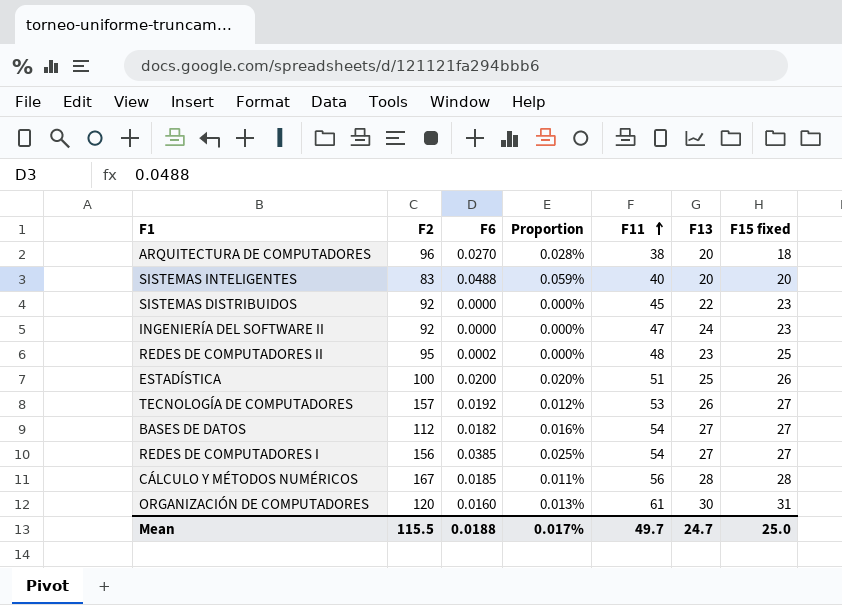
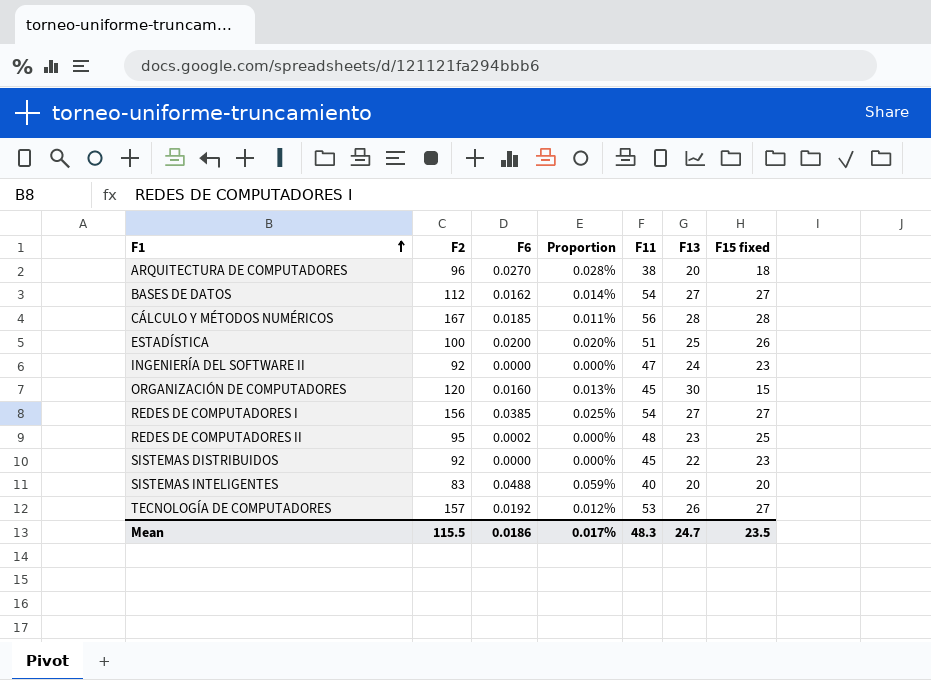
row order: F11 ascending -> F1 ascending
BASES DE DATOS | F6: 0.0182 -> 0.0162
BASES DE DATOS | Proportion: 0.016% -> 0.014%
ORGANIZACIÓN DE COMPUTADORES | F11: 61 -> 45
ORGANIZACIÓN DE COMPUTADORES | F15 fixed: 31 -> 15
Mean | F6: 0.0188 -> 0.0186
Mean | F11: 49.7 -> 48.3
Mean | F15 fixed: 25.0 -> 23.5

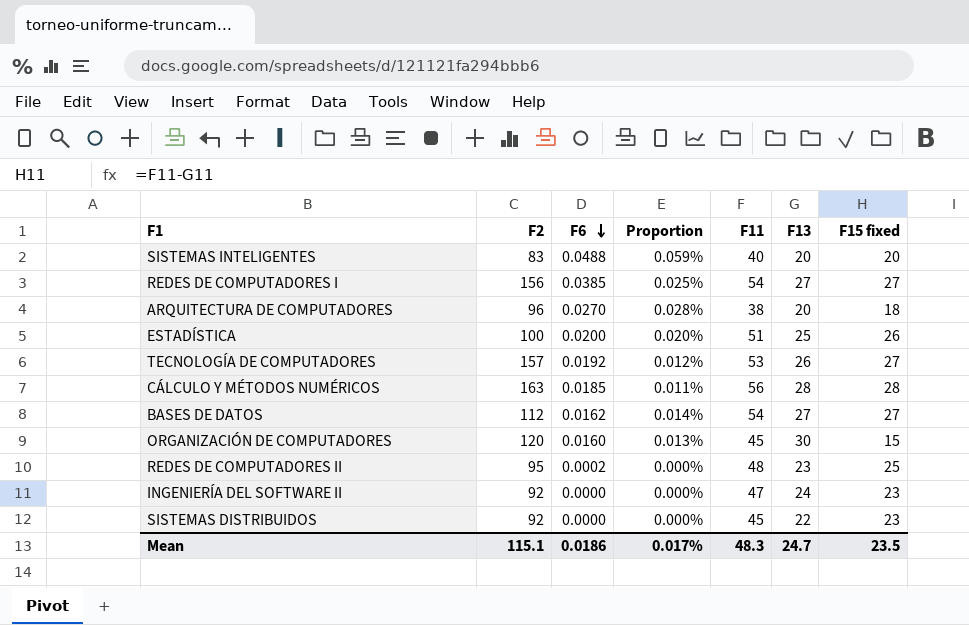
row order: F1 ascending -> F6 descending
CÁLCULO Y MÉTODOS NUMÉRICOS | F2: 167 -> 163
Mean | F2: 115.5 -> 115.1

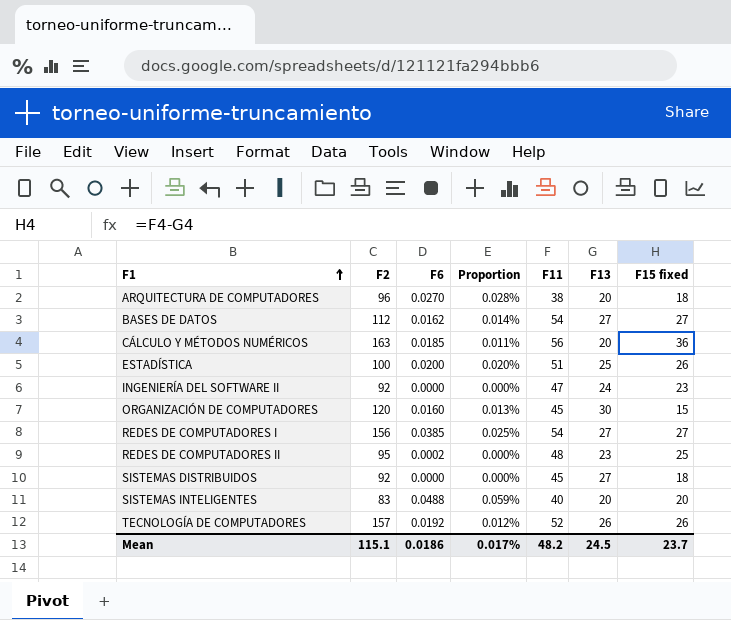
row order: F6 descending -> F1 ascending
CÁLCULO Y MÉTODOS NUMÉRICOS | F13: 28 -> 20
CÁLCULO Y MÉTODOS NUMÉRICOS | F15 fixed: 28 -> 36
SISTEMAS DISTRIBUIDOS | F13: 22 -> 27
SISTEMAS DISTRIBUIDOS | F15 fixed: 23 -> 18
TECNOLOGÍA DE COMPUTADORES | F11: 53 -> 52
TECNOLOGÍA DE COMPUTADORES | F15 fixed: 27 -> 26
Mean | F11: 48.3 -> 48.2
Mean | F13: 24.7 -> 24.5
Mean | F15 fixed: 23.5 -> 23.7

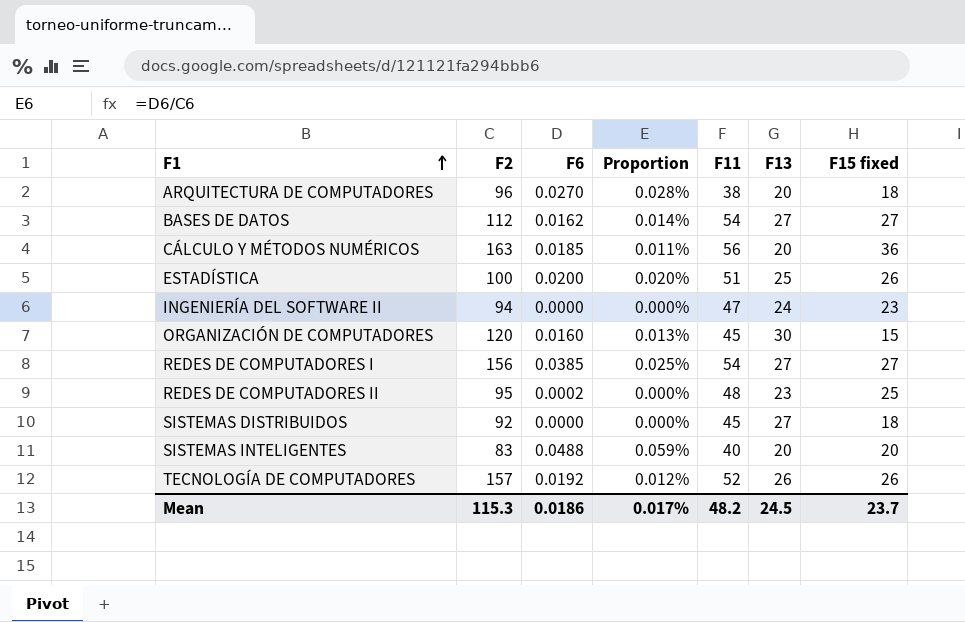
INGENIERÍA DEL SOFTWARE II | F2: 92 -> 94
Mean | F2: 115.1 -> 115.3

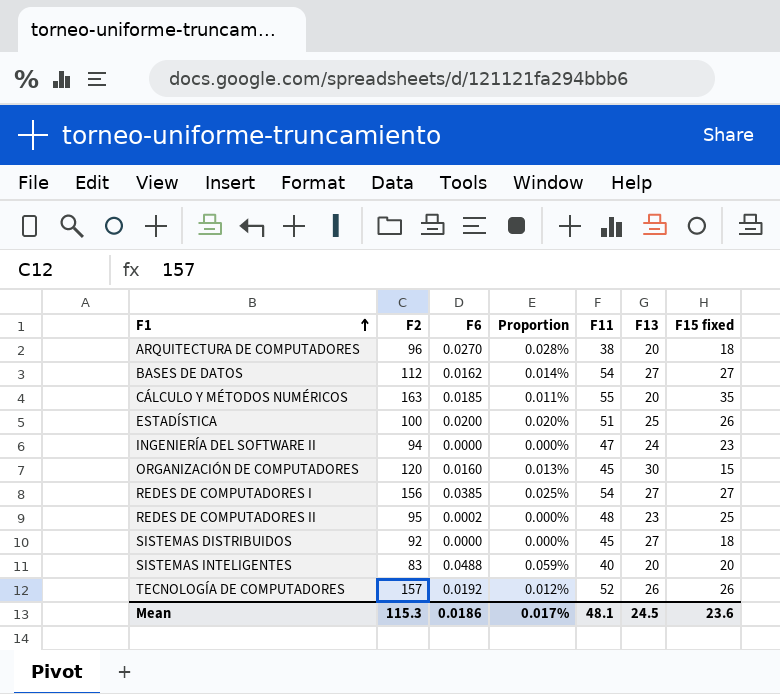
CÁLCULO Y MÉTODOS NUMÉRICOS | F11: 56 -> 55
CÁLCULO Y MÉTODOS NUMÉRICOS | F15 fixed: 36 -> 35
Mean | F11: 48.2 -> 48.1
Mean | F15 fixed: 23.7 -> 23.6

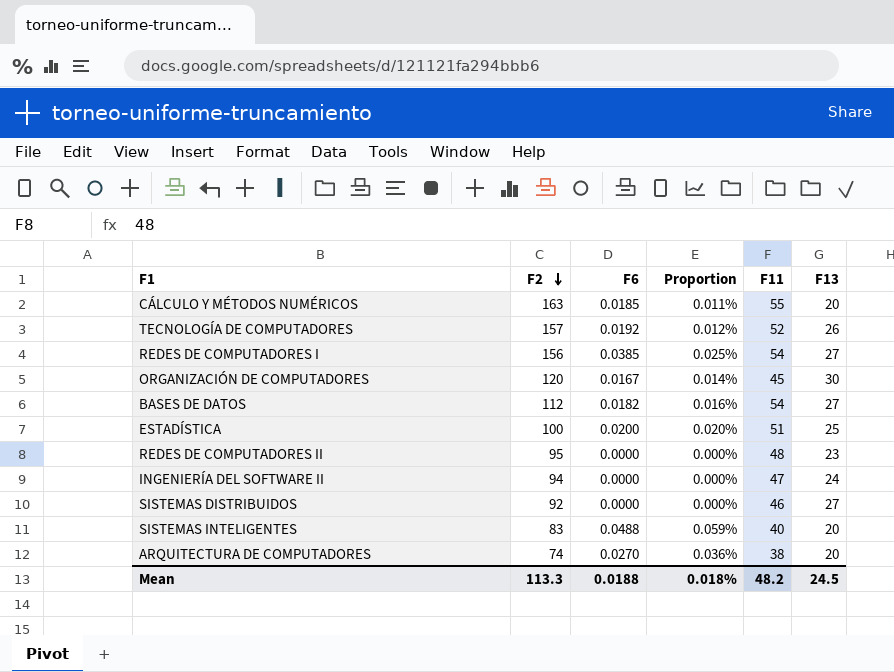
row order: F1 ascending -> F2 descending
column F15 fixed | formula: [F11] - [F13] -> none
ORGANIZACIÓN DE COMPUTADORES | F6: 0.0160 -> 0.0167
ORGANIZACIÓN DE COMPUTADORES | Proportion: 0.013% -> 0.014%
BASES DE DATOS | F6: 0.0162 -> 0.0182
BASES DE DATOS | Proportion: 0.014% -> 0.016%
REDES DE COMPUTADORES II | F6: 0.0002 -> 0.0000
SISTEMAS DISTRIBUIDOS | F11: 45 -> 46
ARQUITECTURA DE COMPUTADORES | F2: 96 -> 74
ARQUITECTURA DE COMPUTADORES | Proportion: 0.028% -> 0.036%
Mean | F2: 115.3 -> 113.3
Mean | F6: 0.0186 -> 0.0188
Mean | Proportion: 0.017% -> 0.018%
Mean | F11: 48.1 -> 48.2

